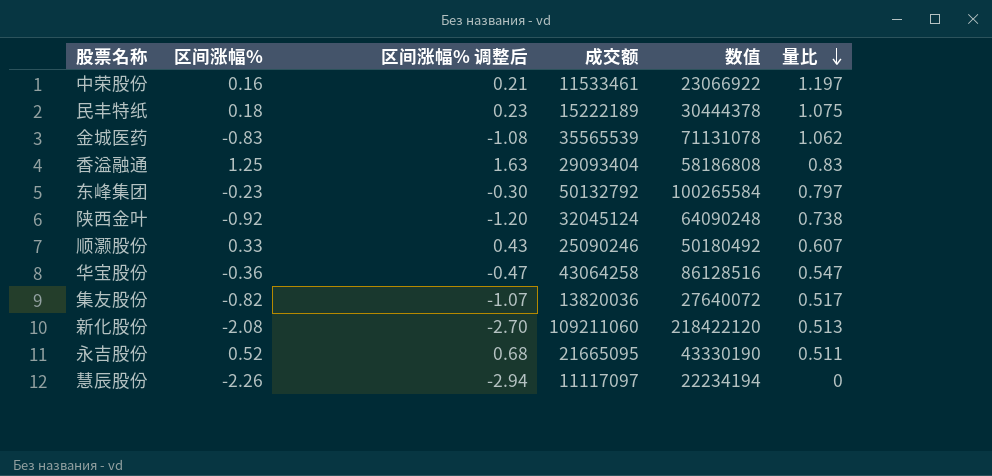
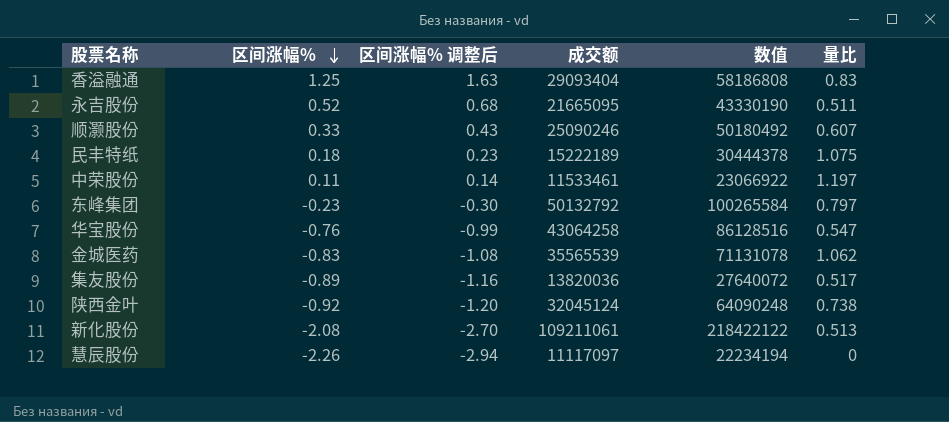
row order: 量比 descending -> 区间涨幅% descending
中荣股份 | 区间涨幅%: 0.16 -> 0.11
中荣股份 | 区间涨幅% 调整后: 0.21 -> 0.14
华宝股份 | 区间涨幅%: -0.36 -> -0.76
华宝股份 | 区间涨幅% 调整后: -0.47 -> -0.99
集友股份 | 区间涨幅%: -0.82 -> -0.89
集友股份 | 区间涨幅% 调整后: -1.07 -> -1.16
新化股份 | 成交额: 109211060 -> 109211061
新化股份 | 数值: 218422120 -> 218422122

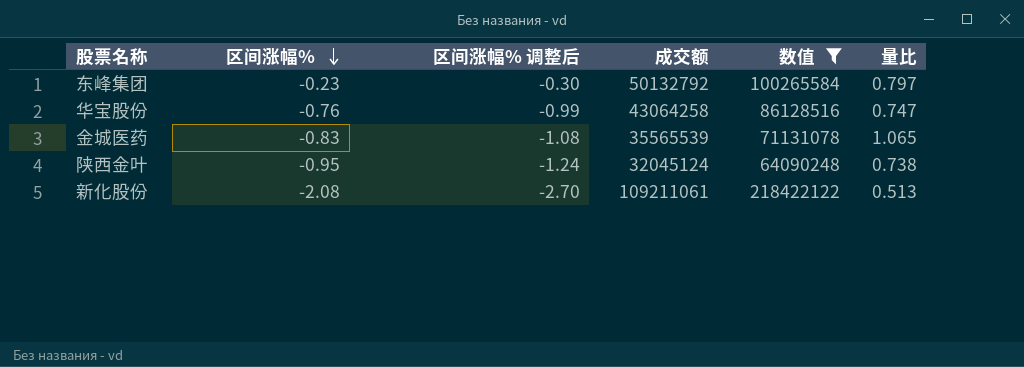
filter: none -> 数值 >= 64090248
华宝股份 | 量比: 0.547 -> 0.747
金城医药 | 量比: 1.062 -> 1.065
陕西金叶 | 区间涨幅%: -0.92 -> -0.95
陕西金叶 | 区间涨幅% 调整后: -1.20 -> -1.24

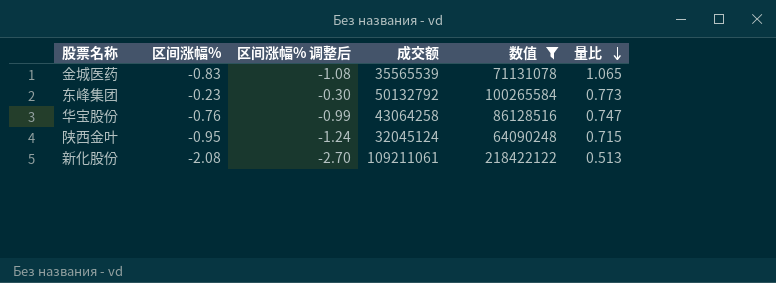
row order: 区间涨幅% descending -> 量比 descending
东峰集团 | 量比: 0.797 -> 0.773
陕西金叶 | 量比: 0.738 -> 0.715

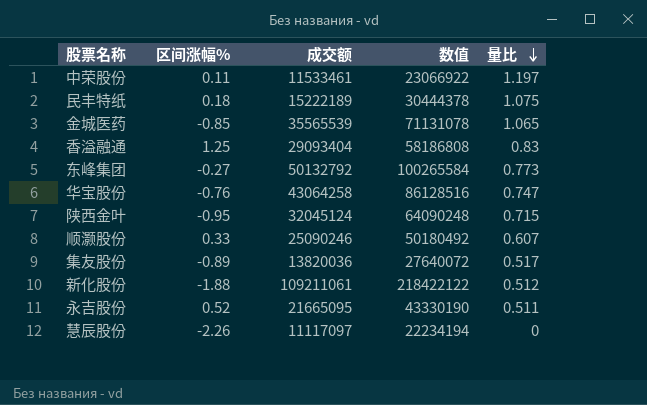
filter: 数值 >= 64090248 -> none
column 区间涨幅% 调整后 | formula: [区间涨幅%] * 1.3 -> none
金城医药 | 区间涨幅%: -0.83 -> -0.85
东峰集团 | 区间涨幅%: -0.23 -> -0.27
新化股份 | 区间涨幅%: -2.08 -> -1.88
新化股份 | 量比: 0.513 -> 0.512

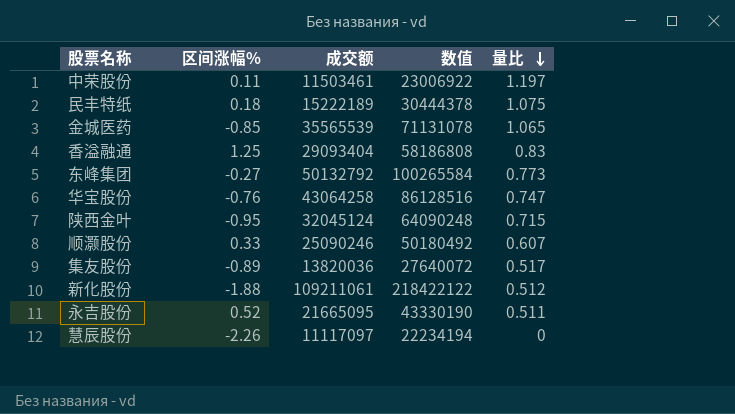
中荣股份 | 成交额: 11533461 -> 11503461
中荣股份 | 数值: 23066922 -> 23006922

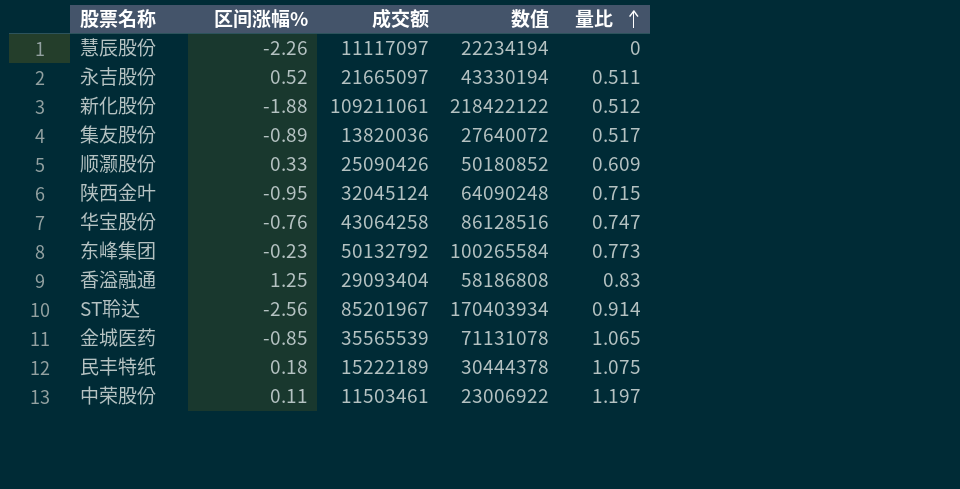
row order: 量比 descending -> 量比 ascending
永吉股份 | 成交额: 21665095 -> 21665097
永吉股份 | 数值: 43330190 -> 43330194
顺灏股份 | 成交额: 25090246 -> 25090426
顺灏股份 | 数值: 50180492 -> 50180852
顺灏股份 | 量比: 0.607 -> 0.609
东峰集团 | 区间涨幅%: -0.27 -> -0.23
row ST聆达: none -> -2.56 | 85201967 | 170403934 | 0.914

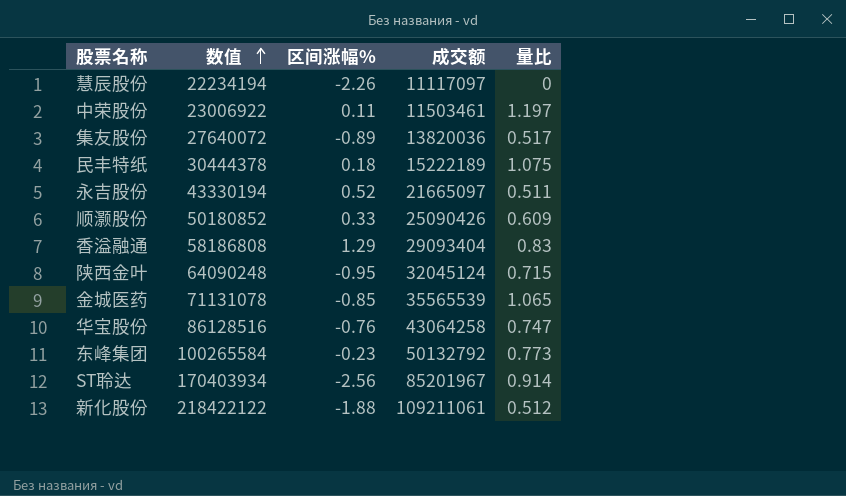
row order: 量比 ascending -> 数值 ascending
column 数值 | position: 4 -> 2
香溢融通 | 区间涨幅%: 1.25 -> 1.29

